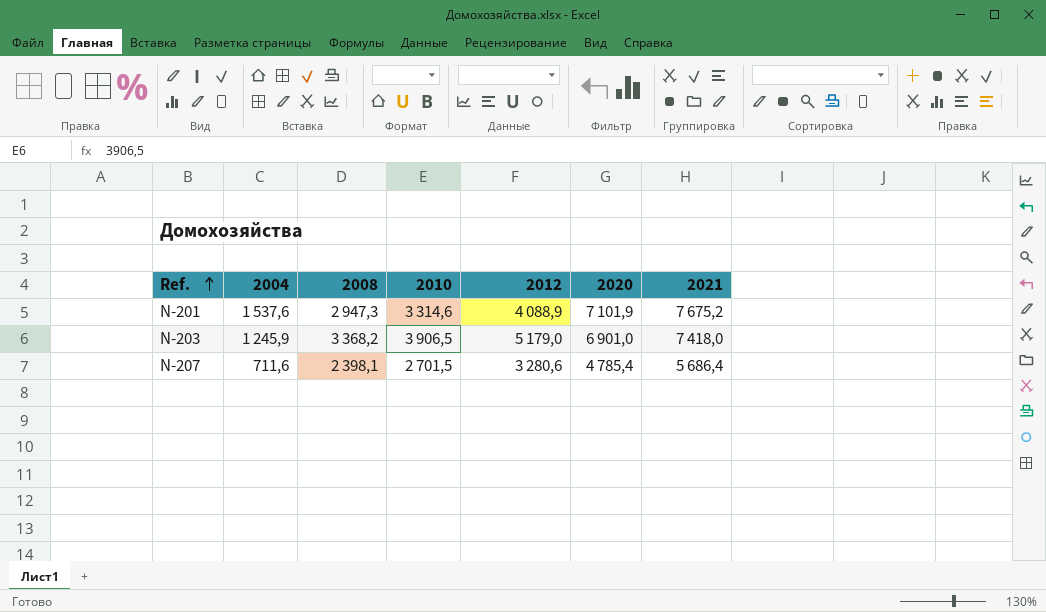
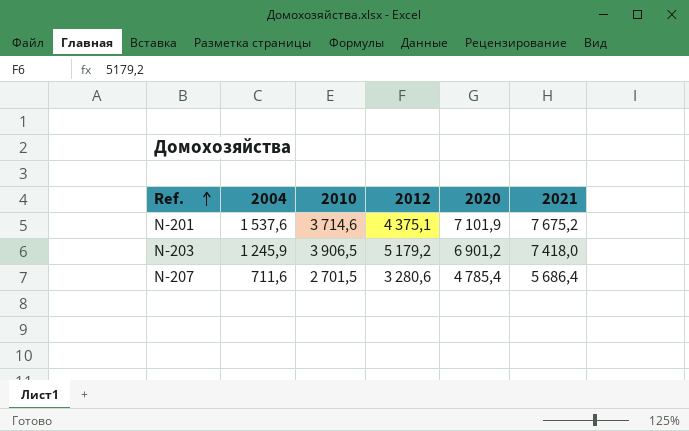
column 2008 | position: 3 -> none
N-201 | 2010: 3 314,6 -> 3 714,6
N-201 | 2012: 4 088,9 -> 4 375,1
N-203 | 2012: 5 179,0 -> 5 179,2
N-203 | 2020: 6 901,0 -> 6 901,2

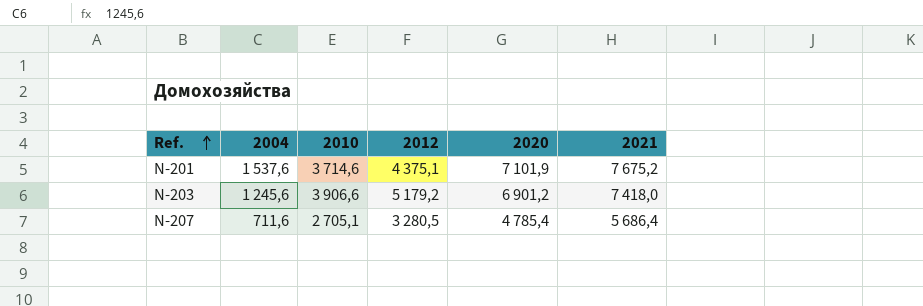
N-203 | 2004: 1 245,9 -> 1 245,6
N-203 | 2010: 3 906,5 -> 3 906,6
N-207 | 2010: 2 701,5 -> 2 705,1
N-207 | 2012: 3 280,6 -> 3 280,5

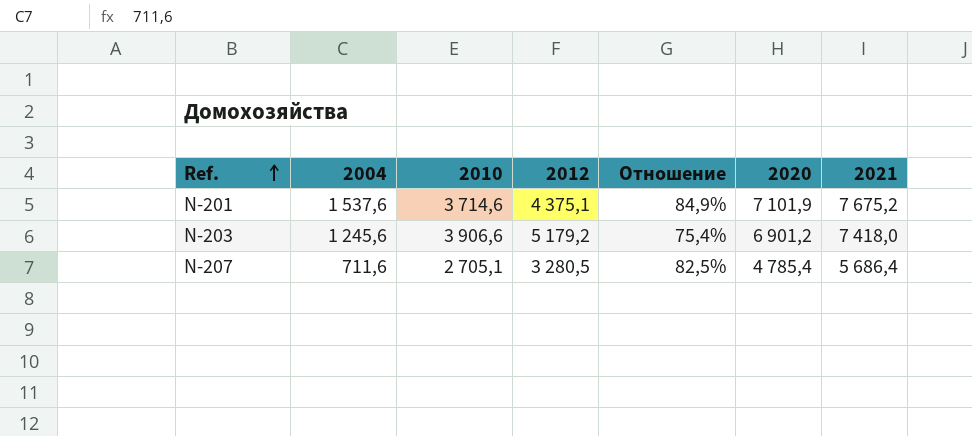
column Отношение | formula: none -> [2010] / [2012]

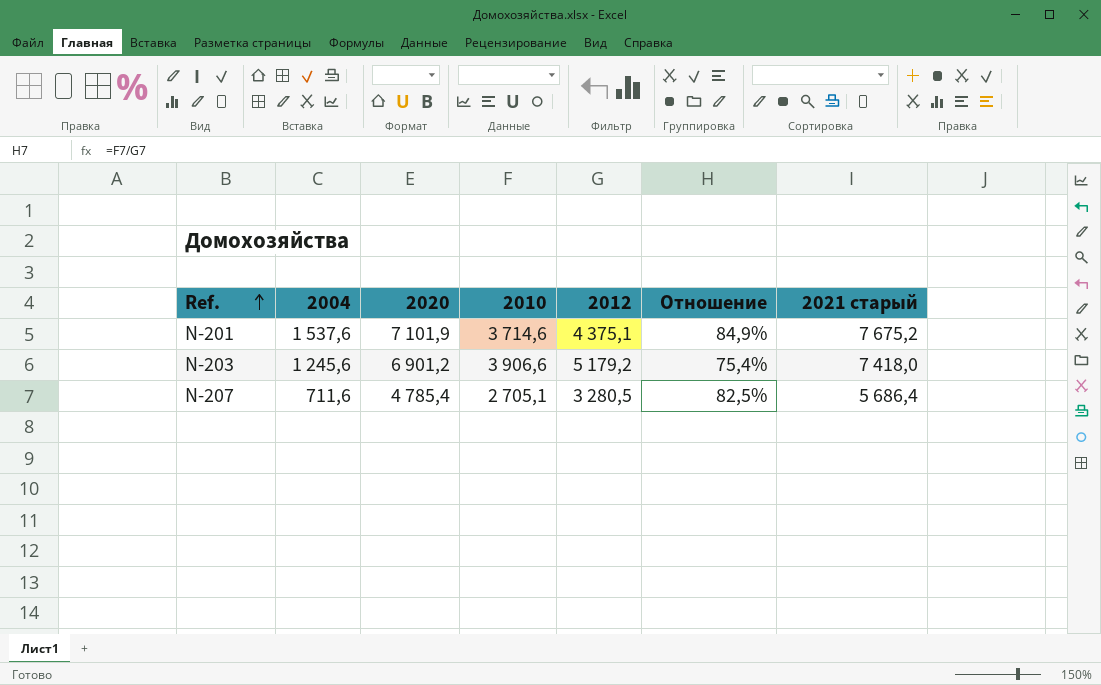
column 2020 | position: 6 -> 3
column name: 2021 -> 2021 старый

